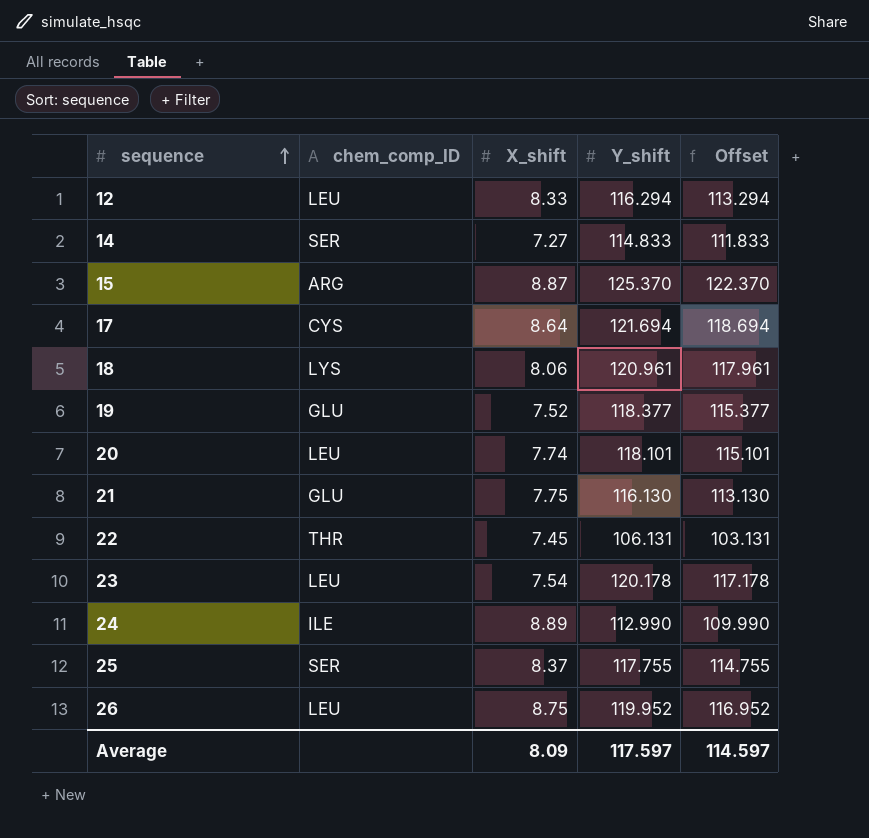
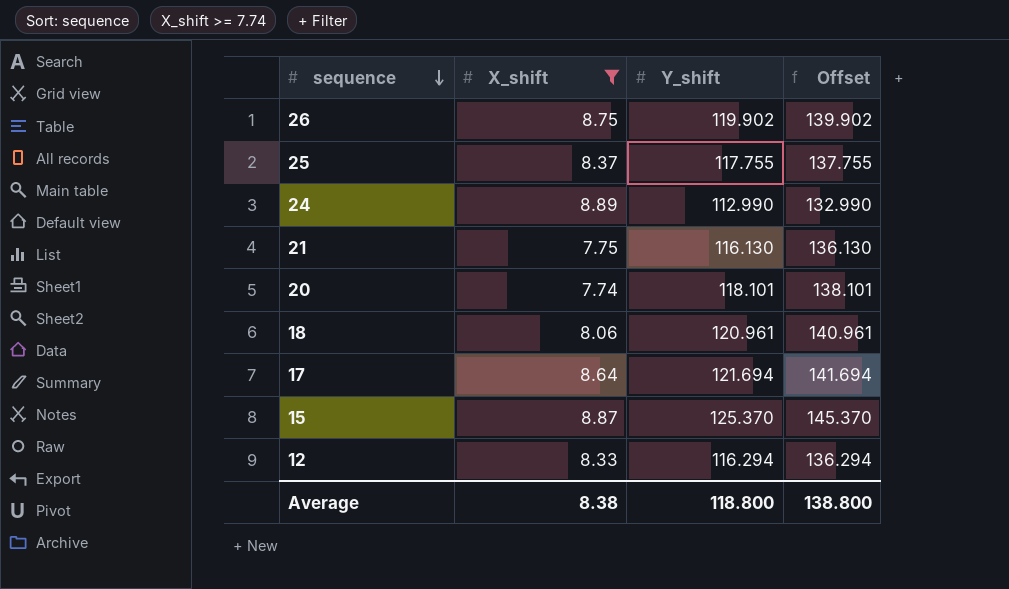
filter: none -> X_shift >= 7.74
row order: sequence ascending -> sequence descending
column chem_comp_ID | position: 2 -> none
column Offset | formula: [Y_shift] - 3 -> [Y_shift] + 20
26 | Y_shift: 119.952 -> 119.902
Average | X_shift: 8.09 -> 8.38
Average | Y_shift: 117.597 -> 118.800
Average | Offset: 114.597 -> 138.800

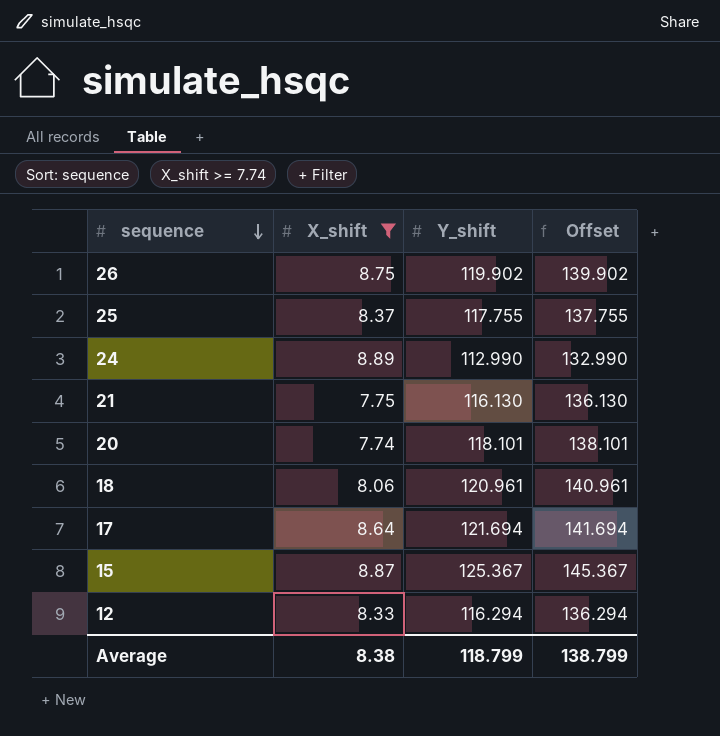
15 | Y_shift: 125.370 -> 125.367
15 | Offset: 145.370 -> 145.367
Average | Y_shift: 118.800 -> 118.799
Average | Offset: 138.800 -> 138.799

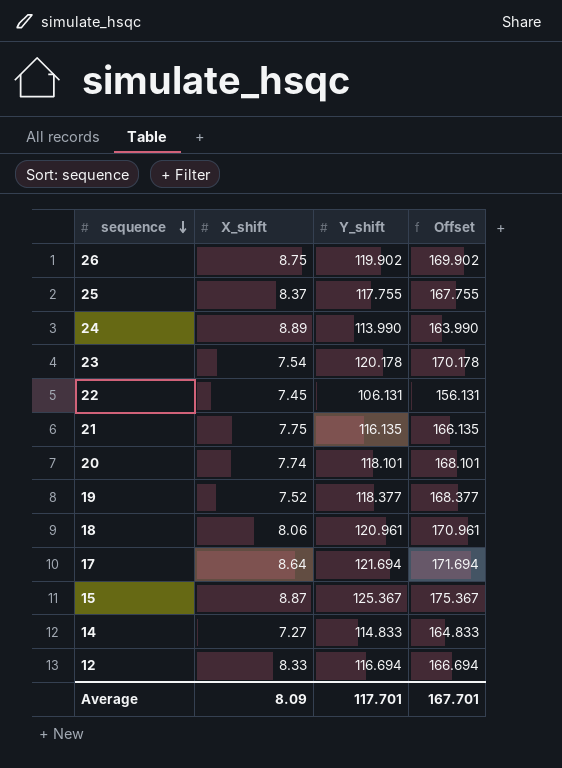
filter: X_shift >= 7.74 -> none
column Offset | formula: [Y_shift] + 20 -> [Y_shift] + 50
24 | Y_shift: 112.990 -> 113.990
21 | Y_shift: 116.130 -> 116.135
12 | Y_shift: 116.294 -> 116.694
Average | X_shift: 8.38 -> 8.09
Average | Y_shift: 118.799 -> 117.701
Average | Offset: 138.799 -> 167.701

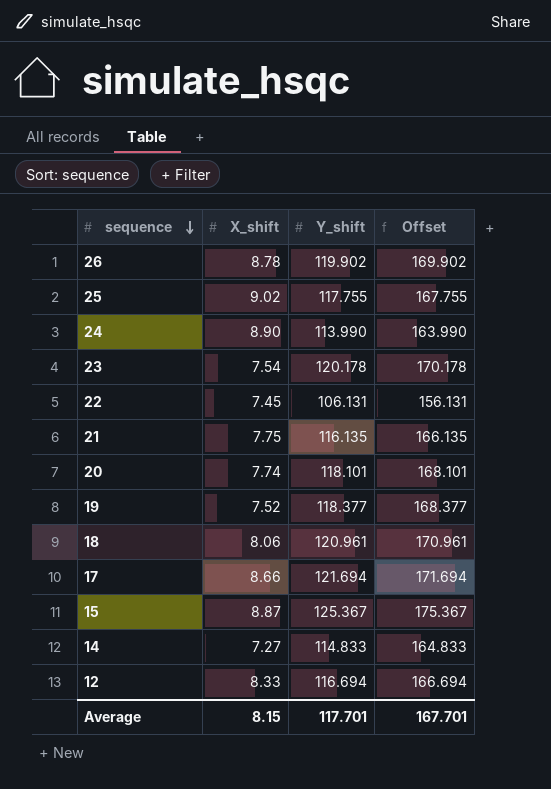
26 | X_shift: 8.75 -> 8.78
25 | X_shift: 8.37 -> 9.02
24 | X_shift: 8.89 -> 8.90
17 | X_shift: 8.64 -> 8.66
Average | X_shift: 8.09 -> 8.15

